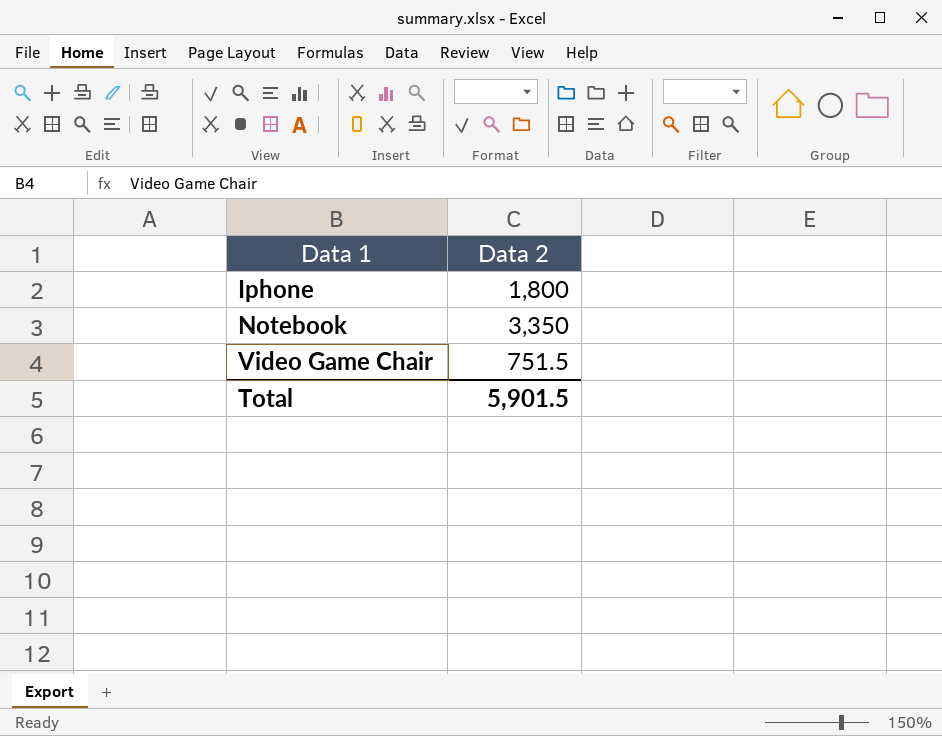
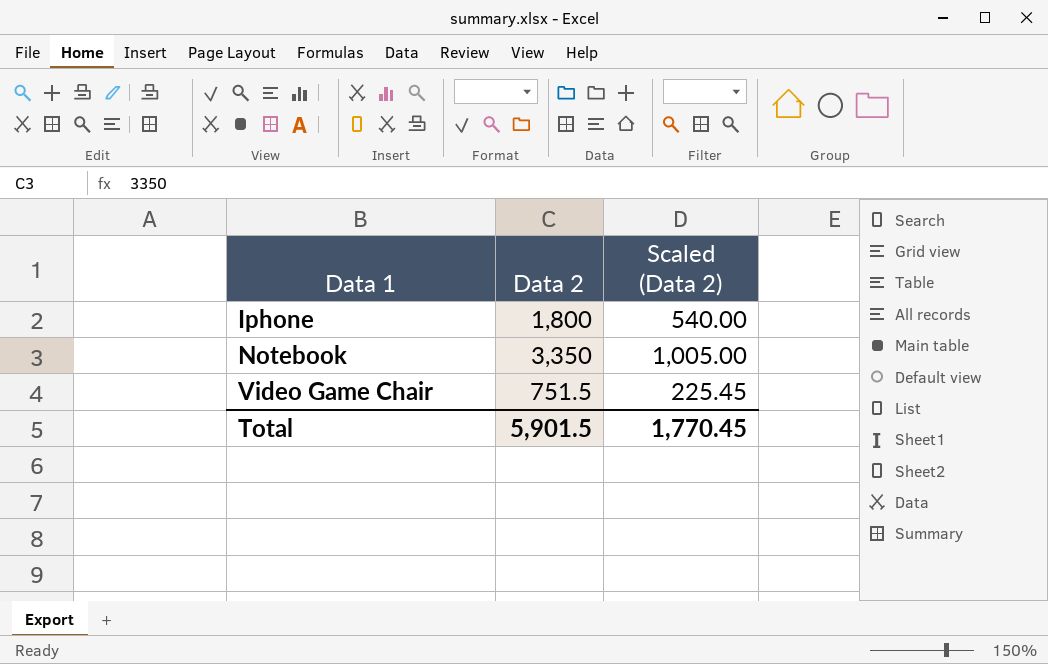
column Scaled (Data 2) | formula: none -> [Data 2] * 0.3

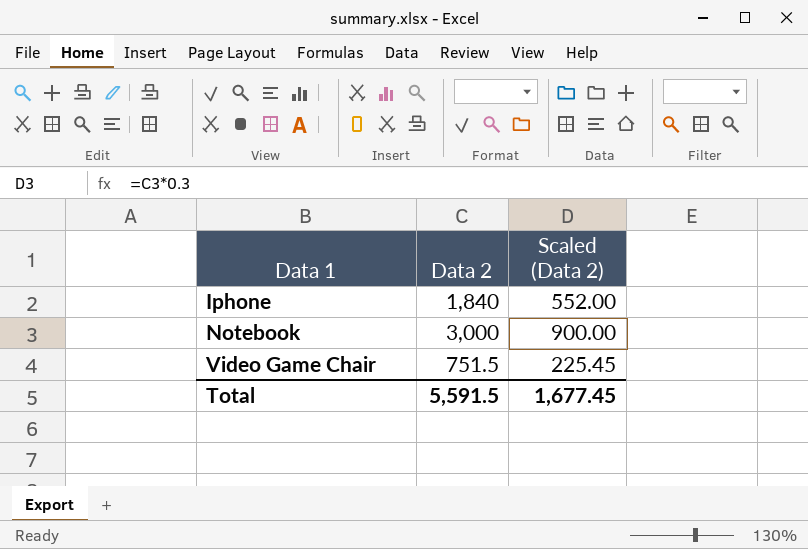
Iphone | Data 2: 1,800 -> 1,840
Iphone | Scaled (Data 2): 540.00 -> 552.00
Notebook | Data 2: 3,350 -> 3,000
Notebook | Scaled (Data 2): 1,005.00 -> 900.00
Total | Data 2: 5,901.5 -> 5,591.5
Total | Scaled (Data 2): 1,770.45 -> 1,677.45

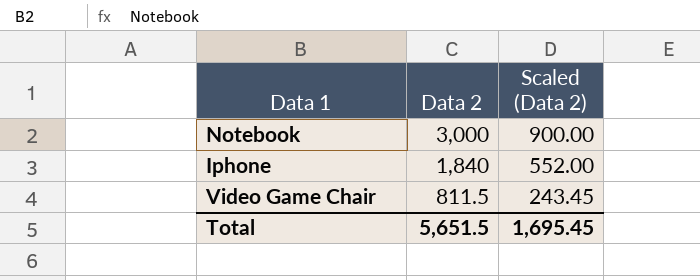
row order: Data 1 ascending -> Data 2 descending
Video Game Chair | Data 2: 751.5 -> 811.5
Video Game Chair | Scaled (Data 2): 225.45 -> 243.45
Total | Data 2: 5,591.5 -> 5,651.5
Total | Scaled (Data 2): 1,677.45 -> 1,695.45

